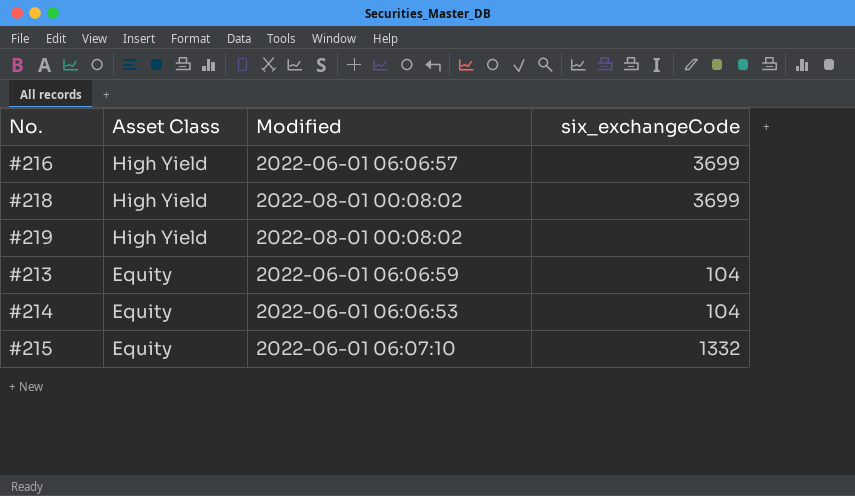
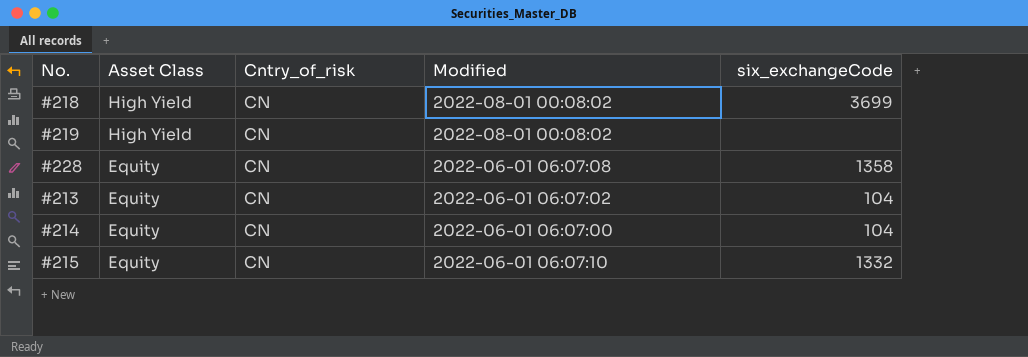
column Cntry_of_risk | position: none -> 3
row #216: High Yield | 2022-06-01 06:06:57 | 3699 -> none
row #228: none -> Equity | CN | 2022-06-01 06:07:08 | 1358
#213 | Modified: 2022-06-01 06:06:59 -> 2022-06-01 06:07:02
#214 | Modified: 2022-06-01 06:06:53 -> 2022-06-01 06:07:00

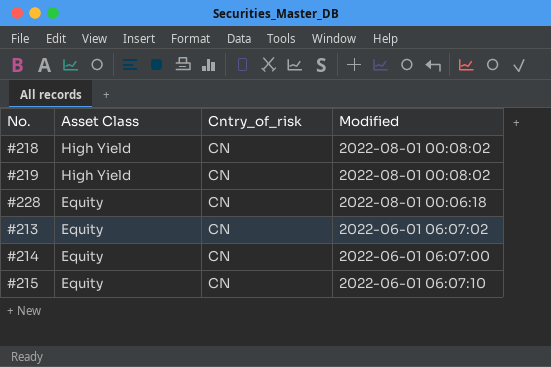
column six_exchangeCode | position: 5 -> none
#228 | Modified: 2022-06-01 06:07:08 -> 2022-08-01 00:06:18

